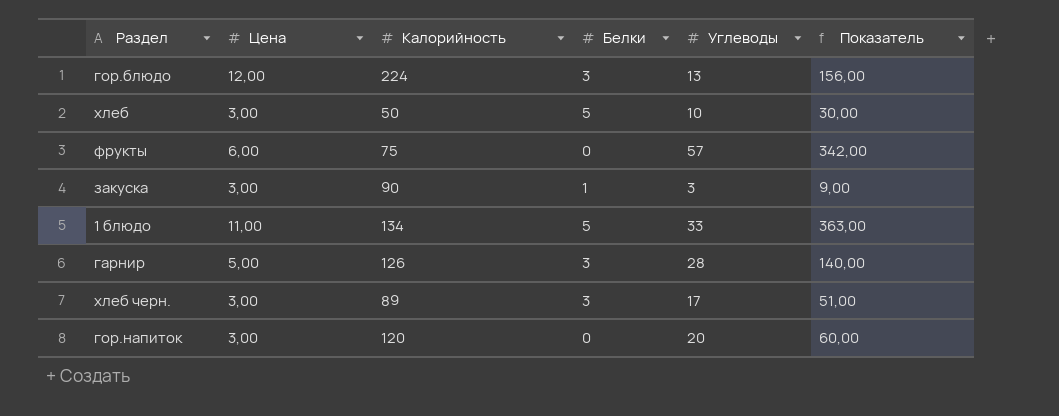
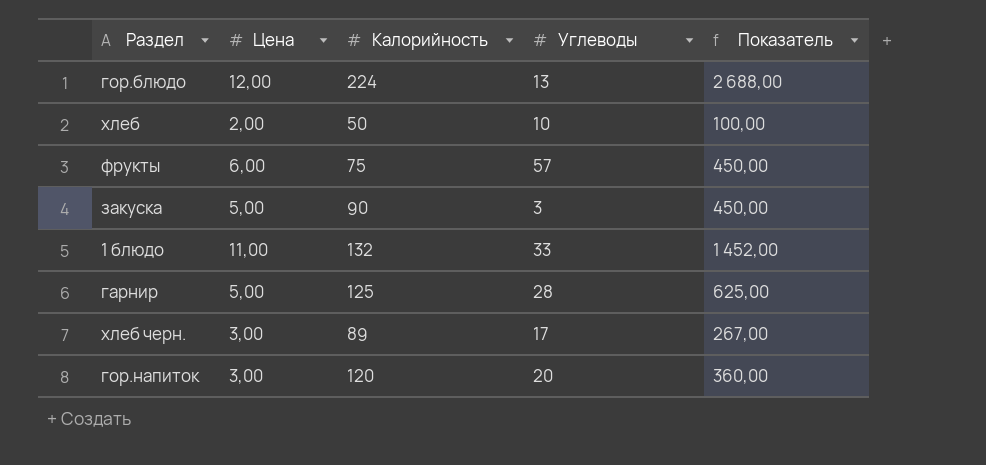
column Белки | position: 4 -> none
column Показатель | formula: [Цена] * [Углеводы] -> [Цена] * [Калорийность]
хлеб | Цена: 3,00 -> 2,00
закуска | Цена: 3,00 -> 5,00
1 блюдо | Калорийность: 134 -> 132
гарнир | Калорийность: 126 -> 125

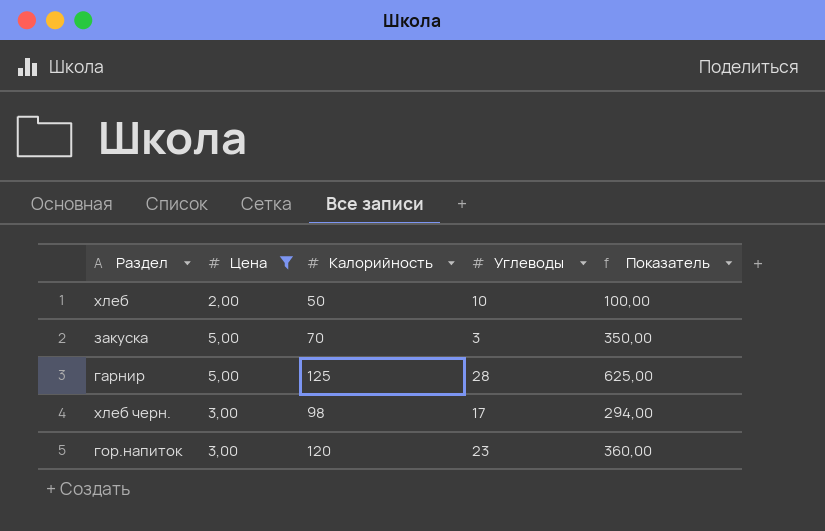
filter: none -> Цена <= 5,00
закуска | Калорийность: 90 -> 70
закуска | Показатель: 450,00 -> 350,00
хлеб черн. | Калорийность: 89 -> 98
хлеб черн. | Показатель: 267,00 -> 294,00
гор.напиток | Углеводы: 20 -> 23

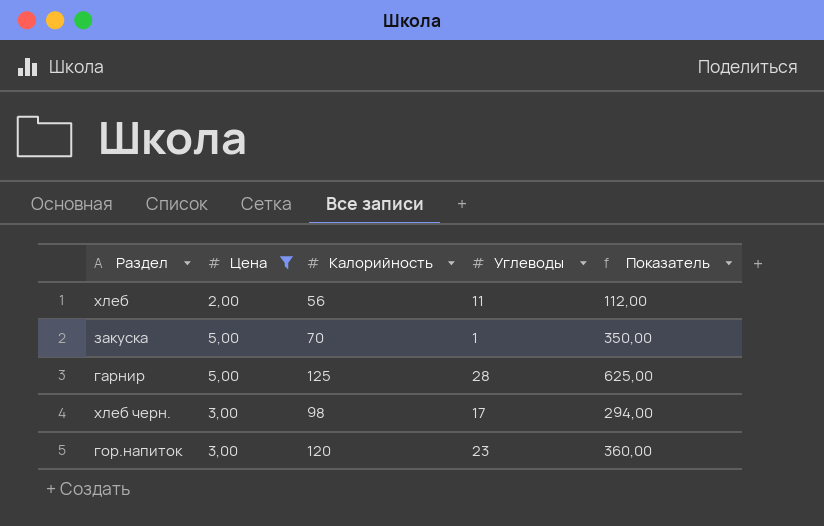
хлеб | Калорийность: 50 -> 56
хлеб | Углеводы: 10 -> 11
хлеб | Показатель: 100,00 -> 112,00
закуска | Углеводы: 3 -> 1

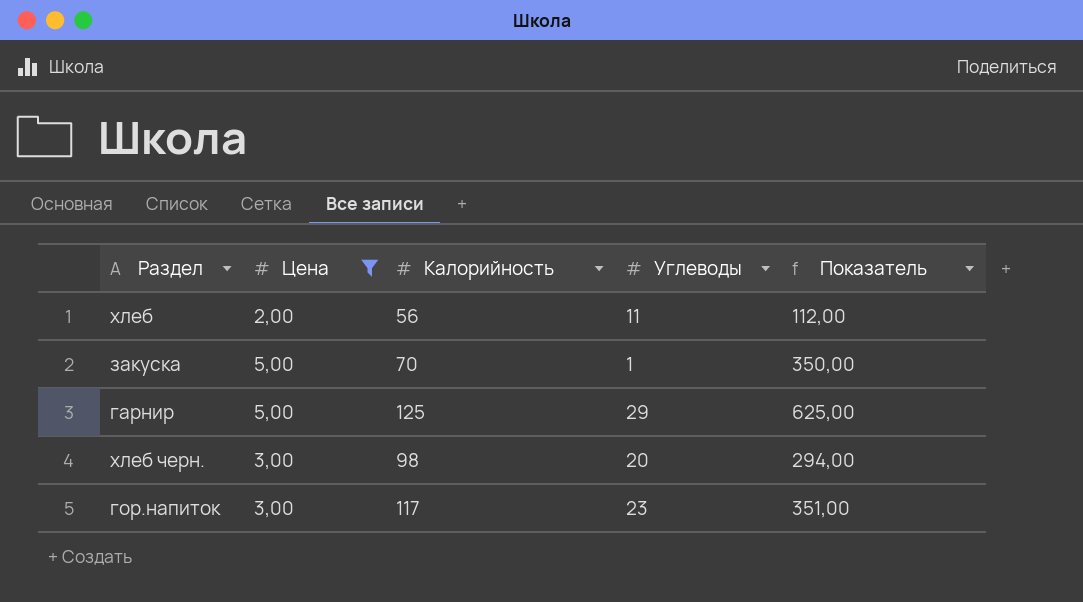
гарнир | Углеводы: 28 -> 29
хлеб черн. | Углеводы: 17 -> 20
гор.напиток | Калорийность: 120 -> 117
гор.напиток | Показатель: 360,00 -> 351,00

